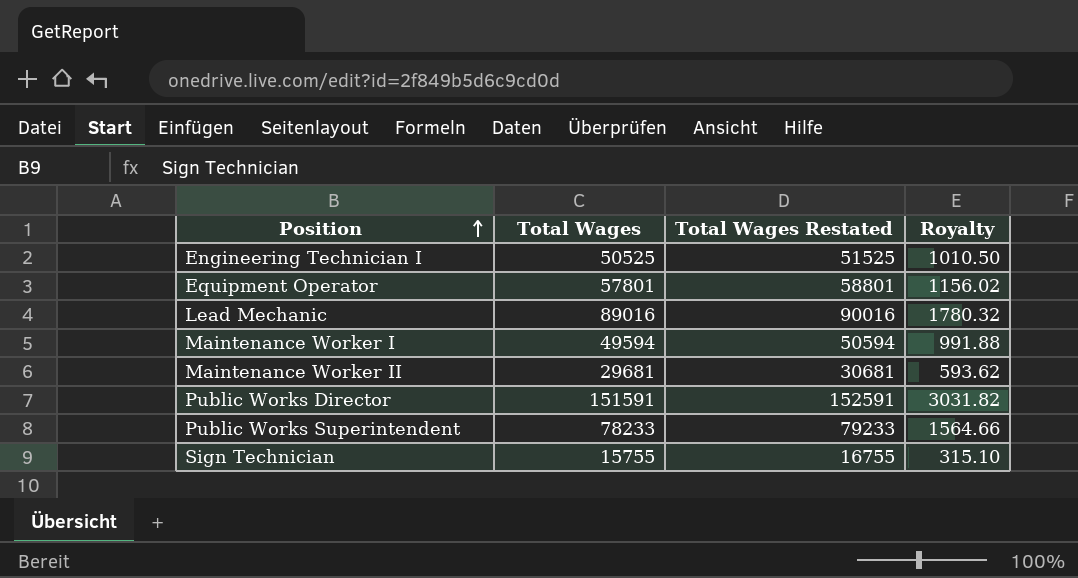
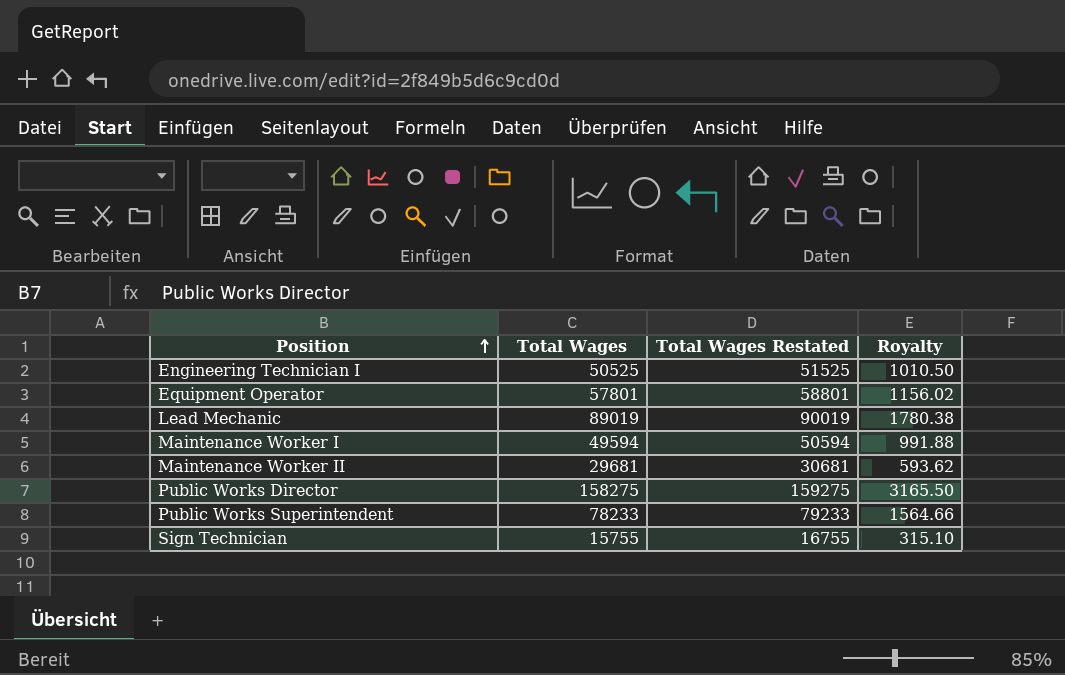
Lead Mechanic | Total Wages: 89016 -> 89019
Lead Mechanic | Total Wages Restated: 90016 -> 90019
Lead Mechanic | Royalty: 1780.32 -> 1780.38
Public Works Director | Total Wages: 151591 -> 158275
Public Works Director | Total Wages Restated: 152591 -> 159275
Public Works Director | Royalty: 3031.82 -> 3165.50

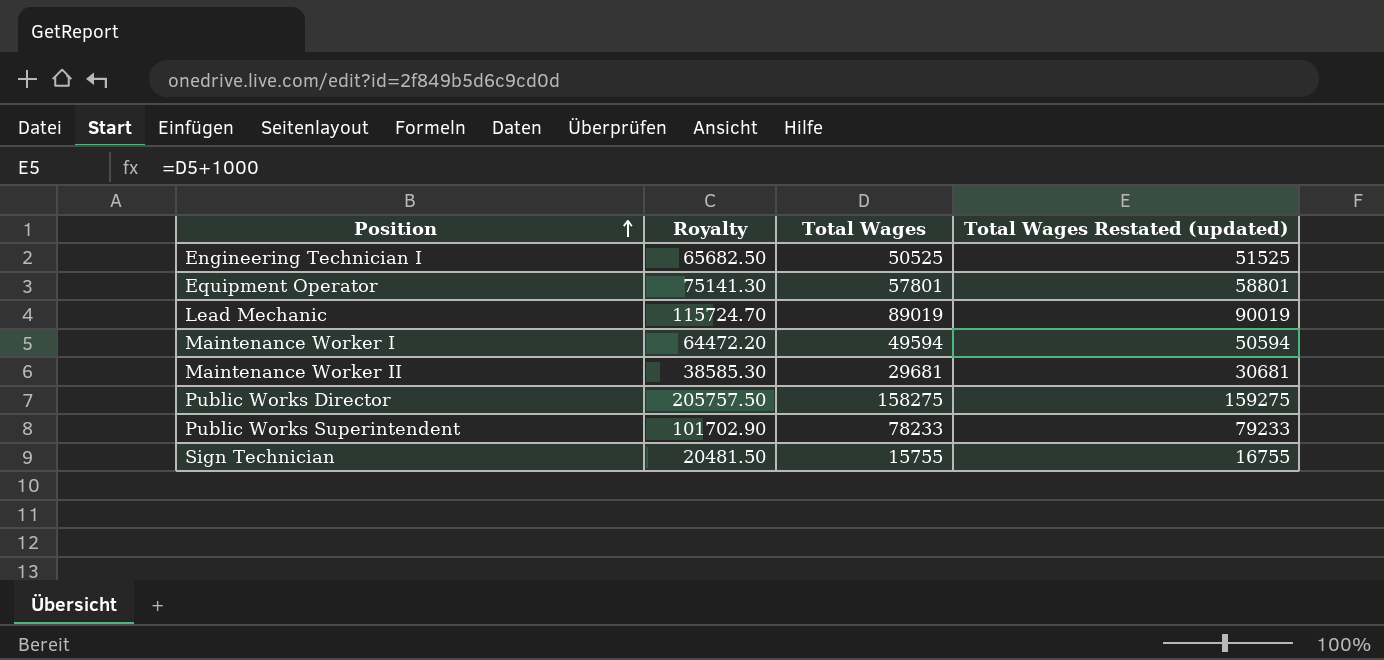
column Royalty | formula: [Total Wages] * 0.02 -> [Total Wages] * 1.3
column Royalty | position: 4 -> 2
column name: Total Wages Restated -> Total Wages Restated (updated)

